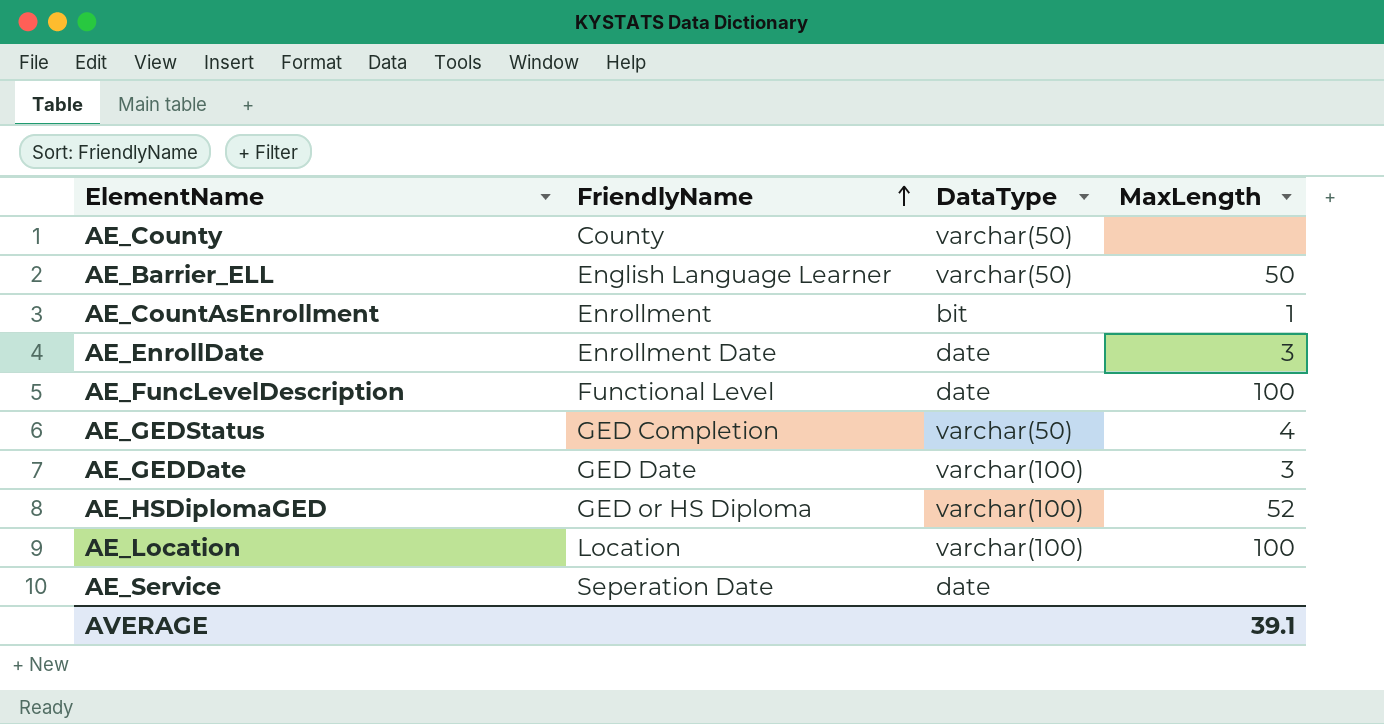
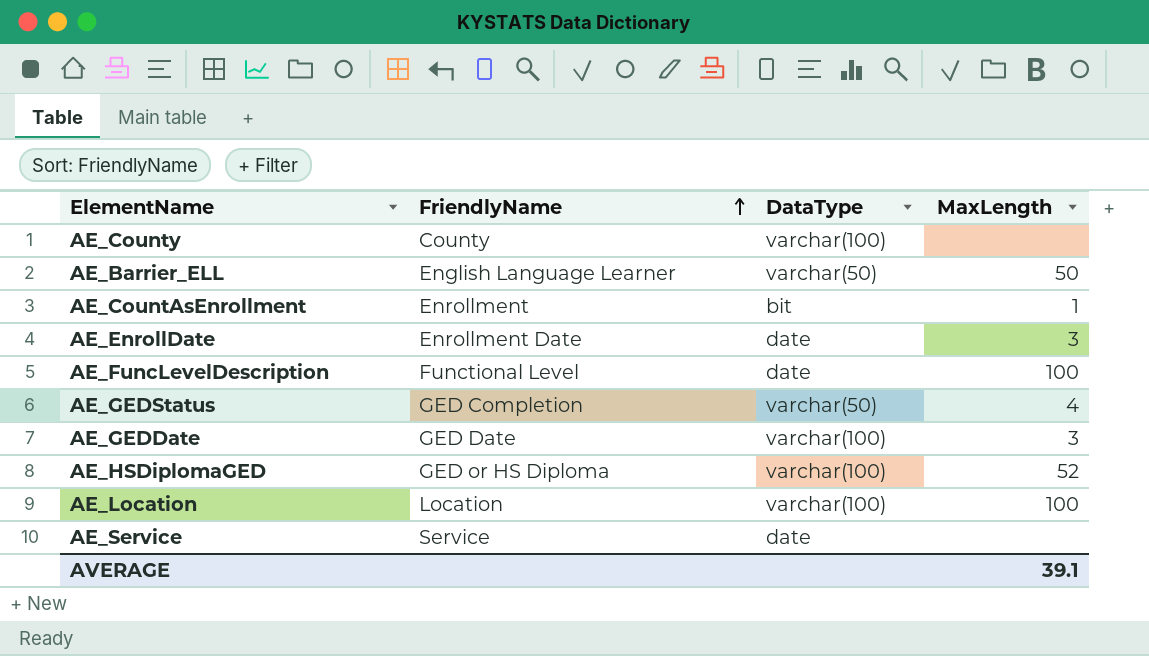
AE_County | DataType: varchar(50) -> varchar(100)
AE_Service | FriendlyName: Seperation Date -> Service

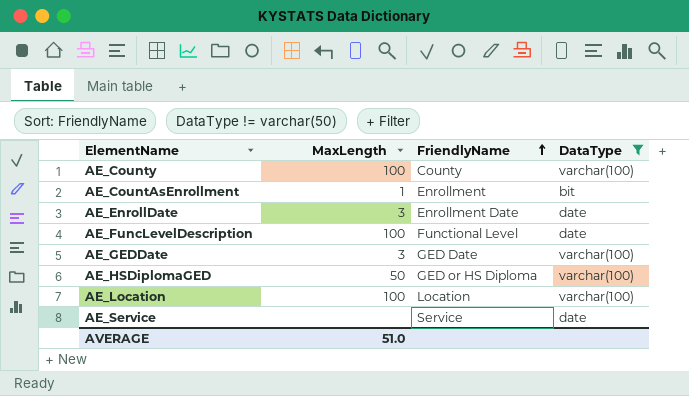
filter: none -> DataType != varchar(50)
column MaxLength | position: 4 -> 2
AE_County | MaxLength: none -> 100
AE_HSDiplomaGED | MaxLength: 52 -> 50
AVERAGE | MaxLength: 39.1 -> 51.0

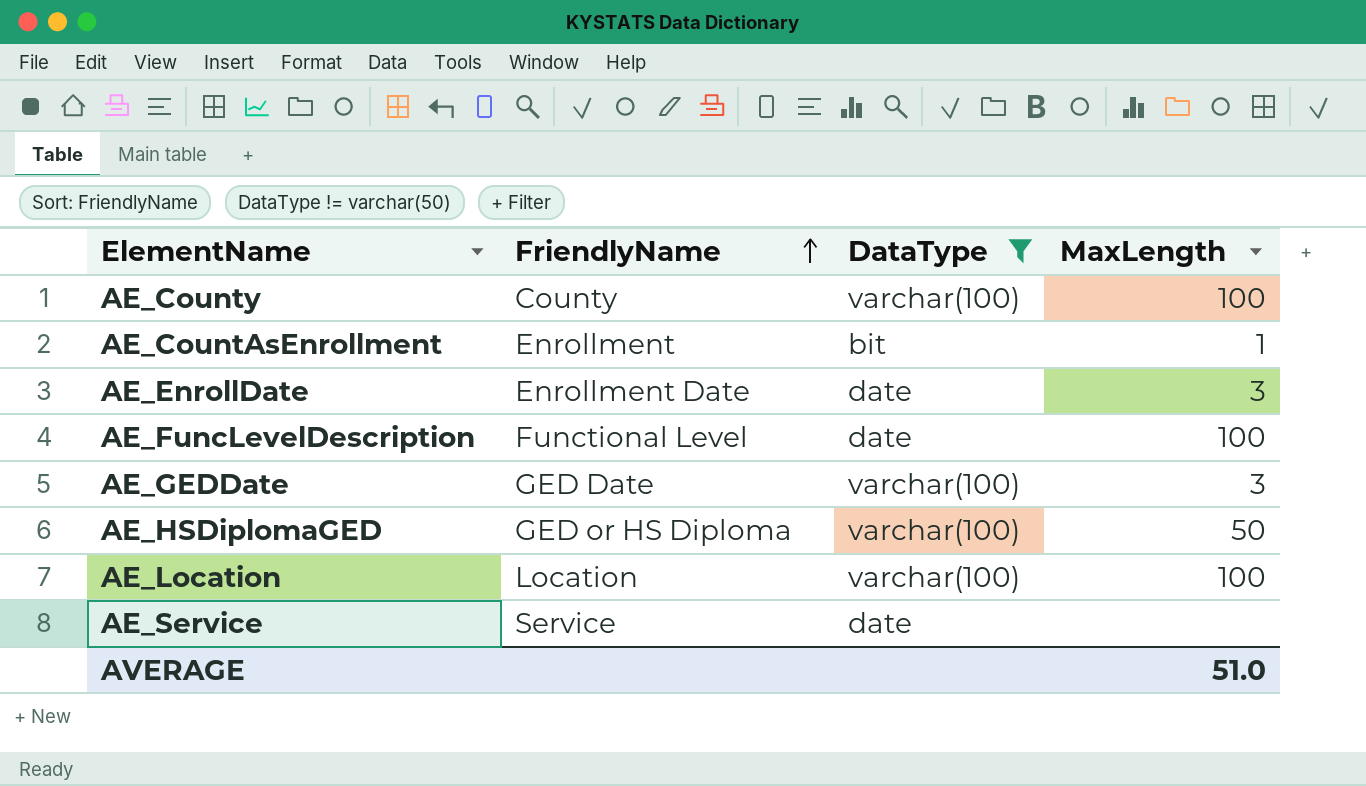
column MaxLength | position: 2 -> 4

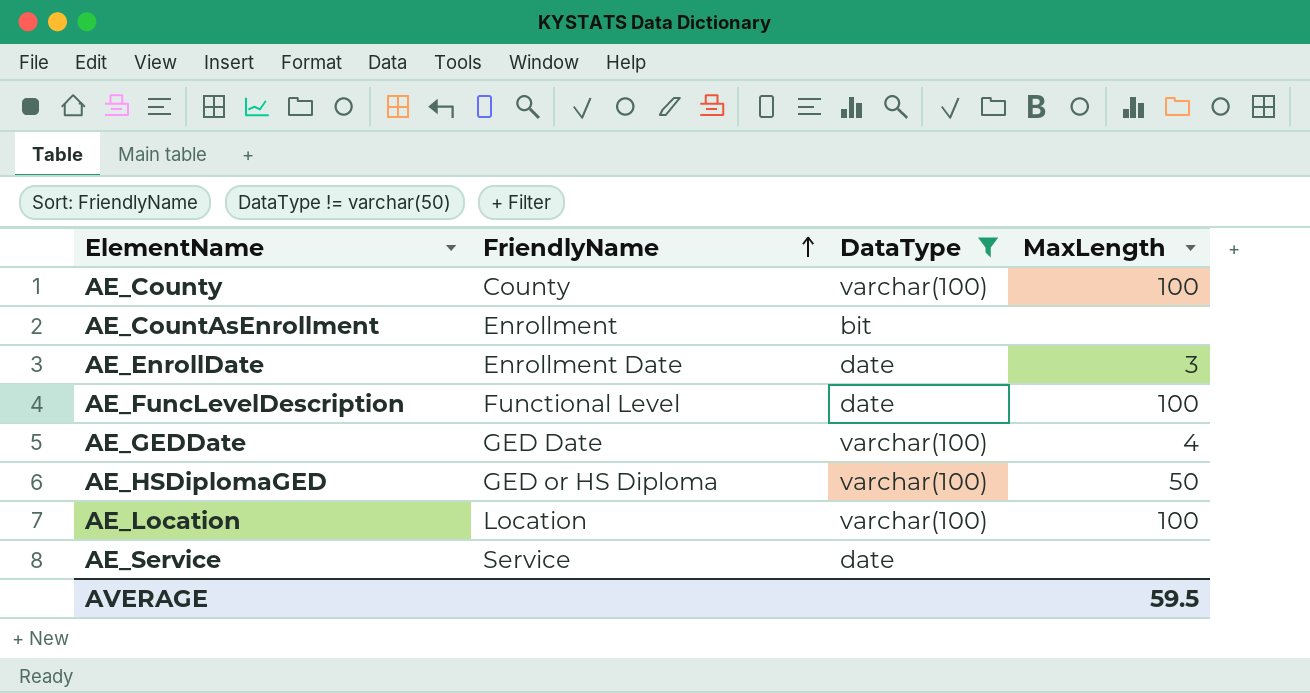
AE_CountAsEnrollment | MaxLength: 1 -> none
AE_GEDDate | MaxLength: 3 -> 4
AVERAGE | MaxLength: 51.0 -> 59.5

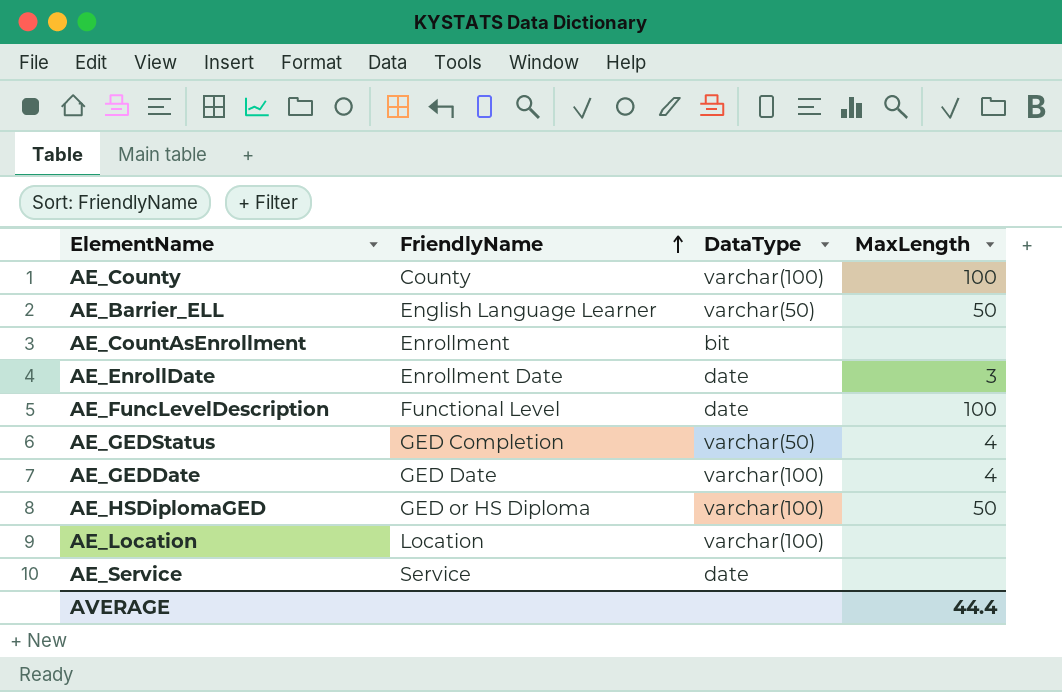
filter: DataType != varchar(50) -> none
AE_Location | MaxLength: 100 -> none
AVERAGE | MaxLength: 59.5 -> 44.4

